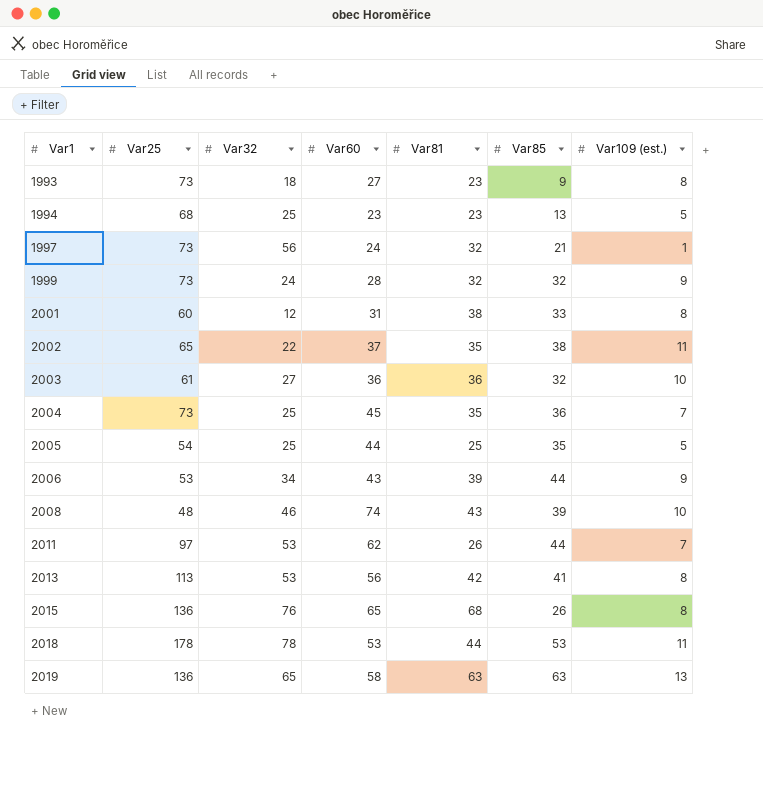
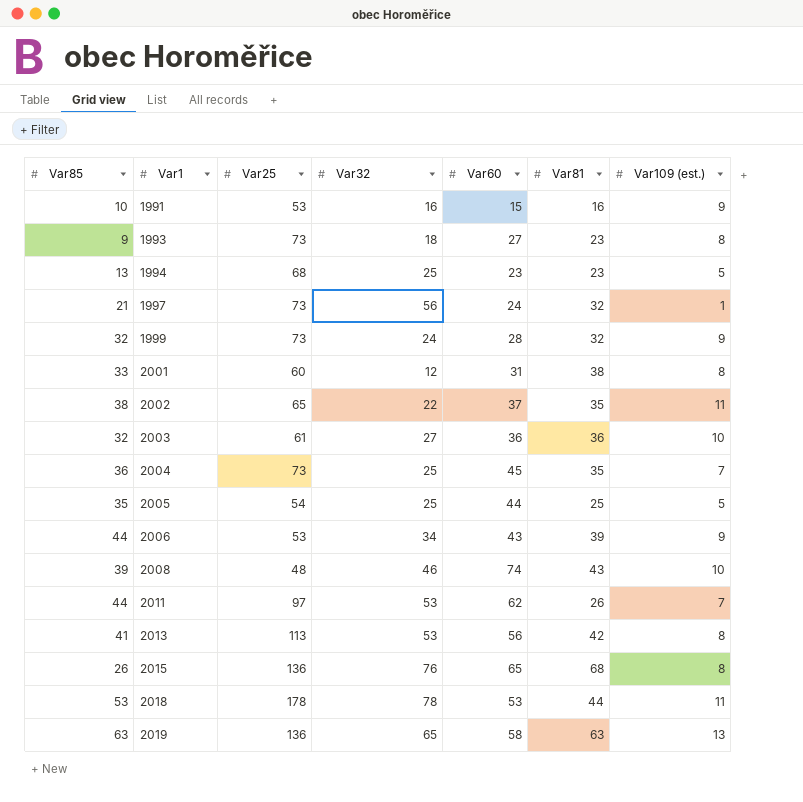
column Var85 | position: 6 -> 1
row 1991: none -> 10 | 53 | 16 | 15 | 16 | 9

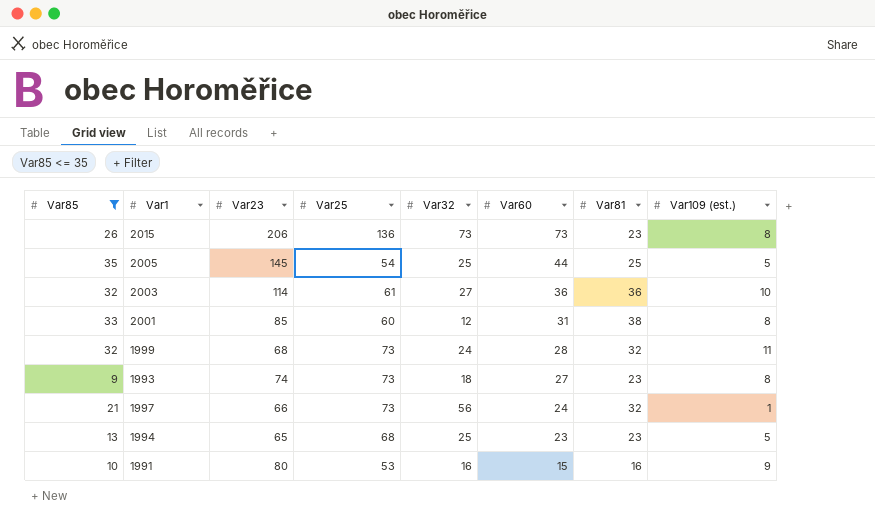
filter: none -> Var85 <= 35
row order: Var1 ascending -> Var60 descending
column Var23 | position: none -> 3
2015 | Var32: 76 -> 73
2015 | Var60: 65 -> 73
2015 | Var81: 68 -> 23
1999 | Var109 (est.): 9 -> 11

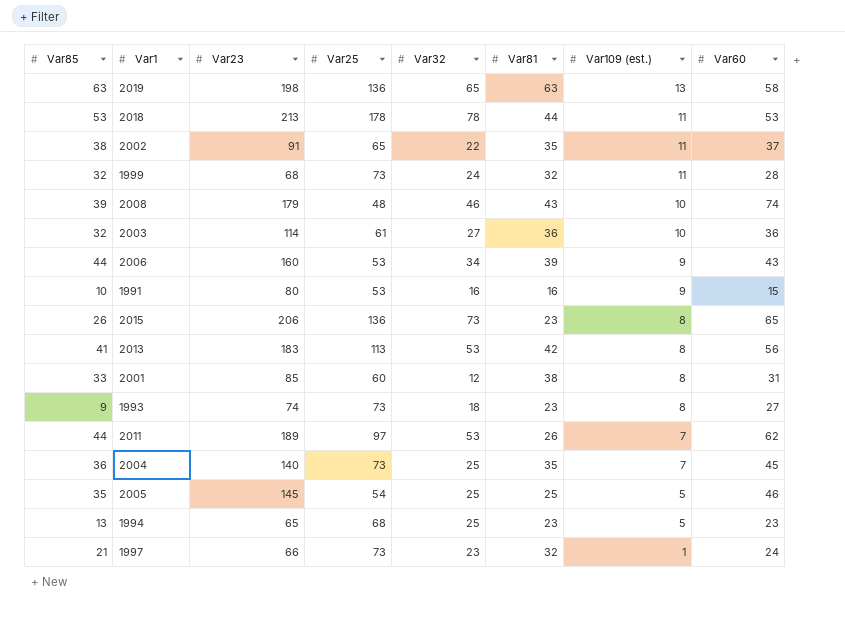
filter: Var85 <= 35 -> none
row order: Var60 descending -> Var109 (est.) descending
column Var60 | position: 6 -> 8
2015 | Var60: 73 -> 65
2005 | Var60: 44 -> 46
1997 | Var32: 56 -> 23

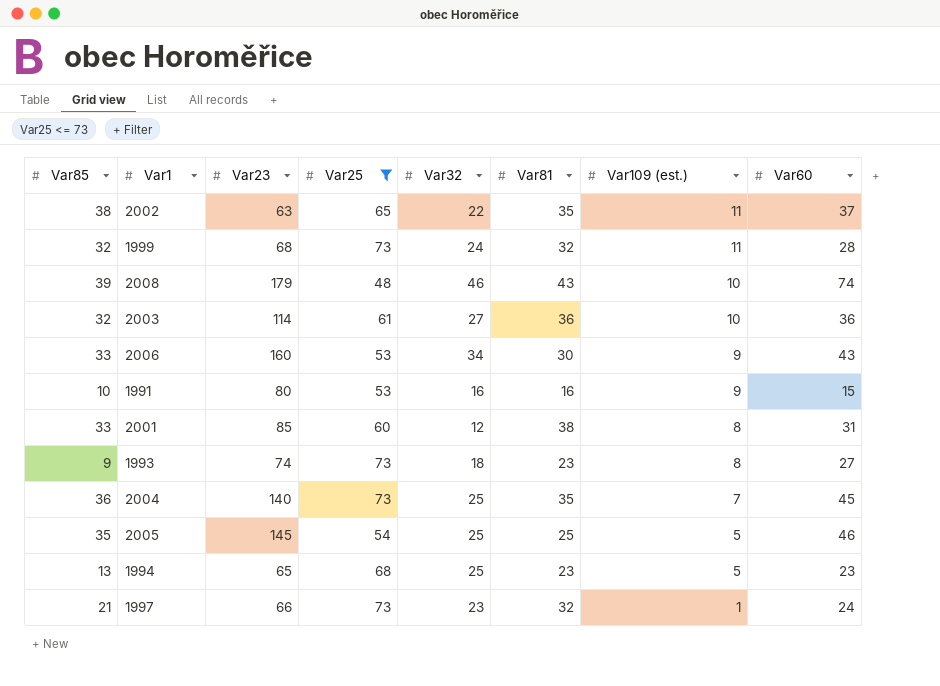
filter: none -> Var25 <= 73
2002 | Var23: 91 -> 63
2006 | Var85: 44 -> 33
2006 | Var81: 39 -> 30

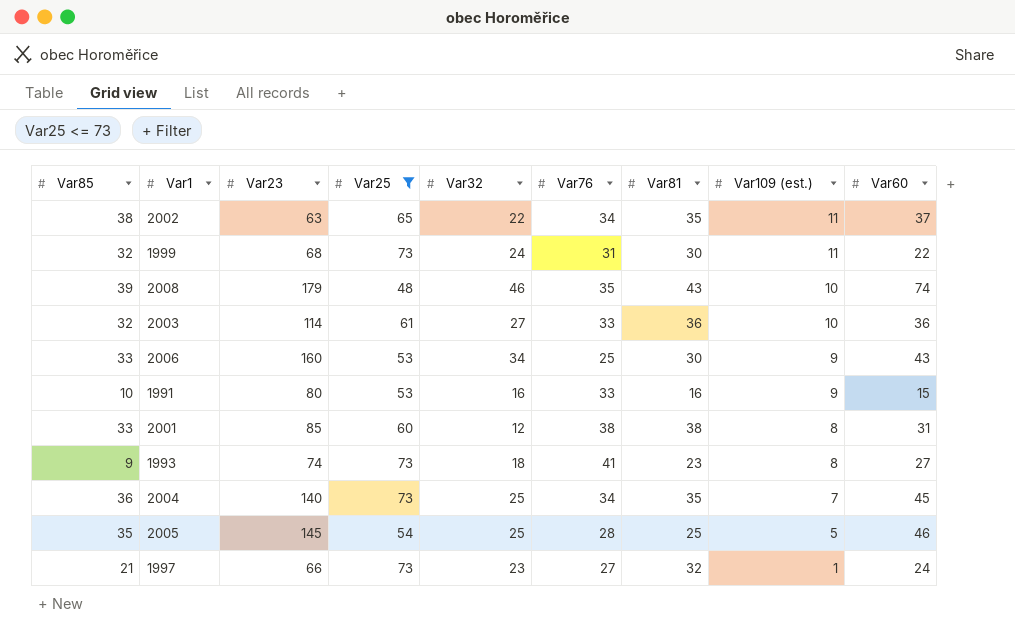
column Var76 | position: none -> 6
row 1994: 13 | 65 | 68 | 25 | 23 | 5 | 23 -> none
1999 | Var81: 32 -> 30
1999 | Var60: 28 -> 22

